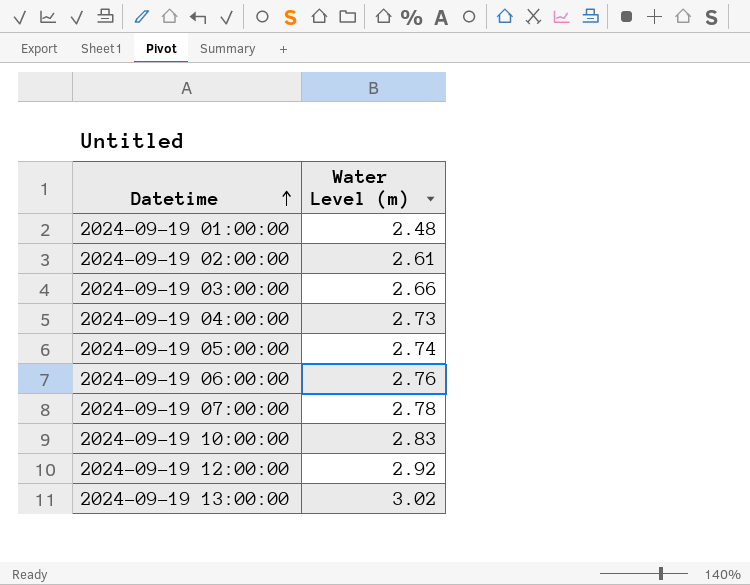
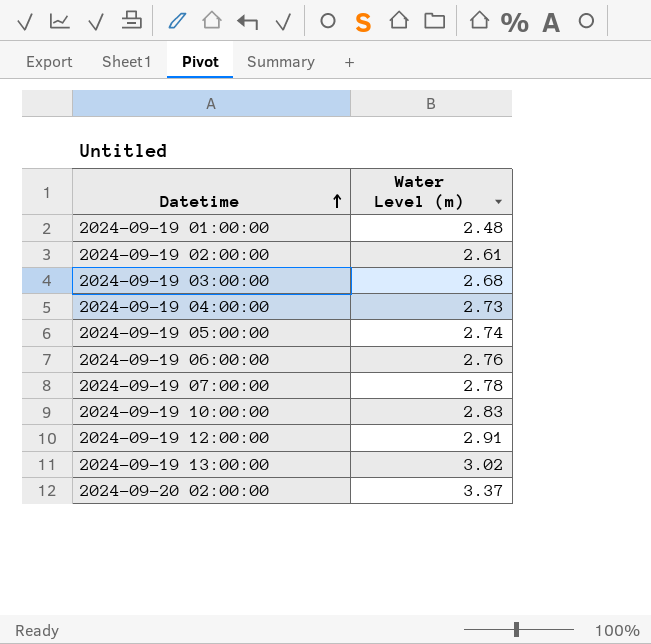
2024-09-19 03:00:00 | Water Level (m): 2.66 -> 2.68
2024-09-19 12:00:00 | Water Level (m): 2.92 -> 2.91
row 2024-09-20 02:00:00: none -> 3.37

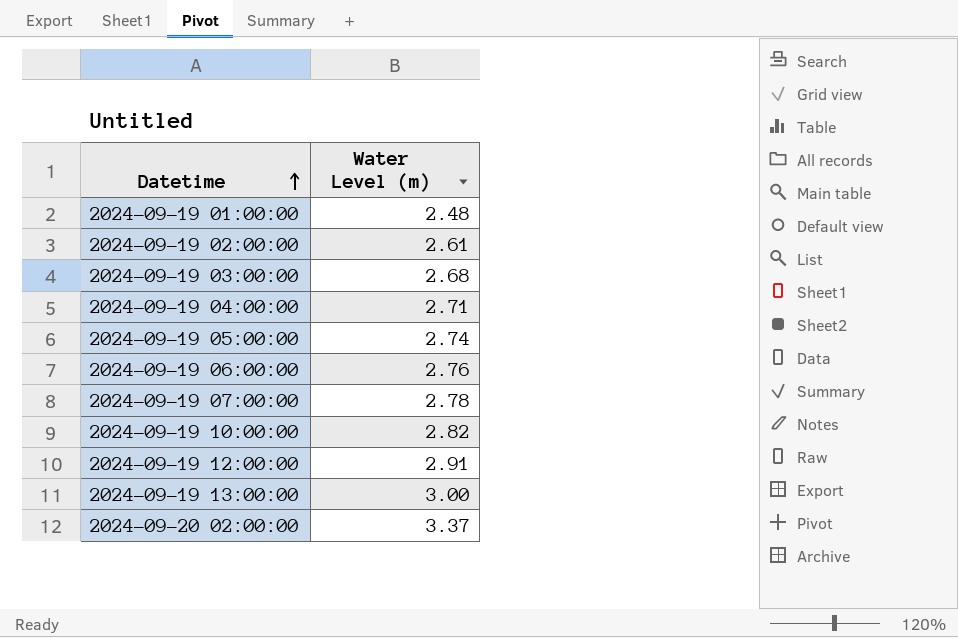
2024-09-19 04:00:00 | Water Level (m): 2.73 -> 2.71
2024-09-19 10:00:00 | Water Level (m): 2.83 -> 2.82
2024-09-19 13:00:00 | Water Level (m): 3.02 -> 3.00

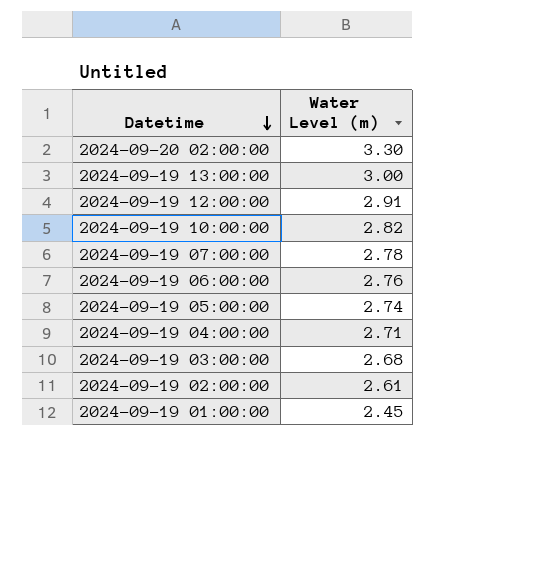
row order: Datetime ascending -> Datetime descending
2024-09-20 02:00:00 | Water Level (m): 3.37 -> 3.30
2024-09-19 01:00:00 | Water Level (m): 2.48 -> 2.45

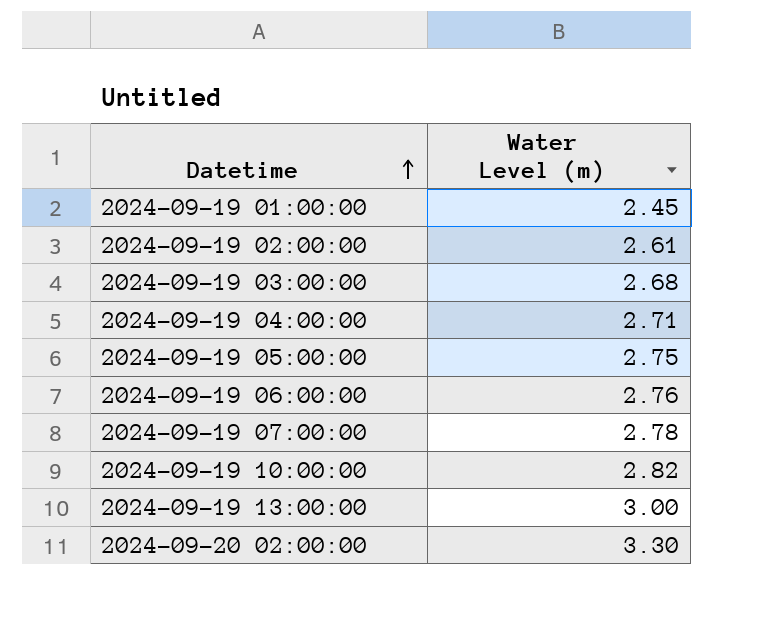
row order: Datetime descending -> Datetime ascending
row 2024-09-19 12:00:00: 2.91 -> none
2024-09-19 05:00:00 | Water Level (m): 2.74 -> 2.75

